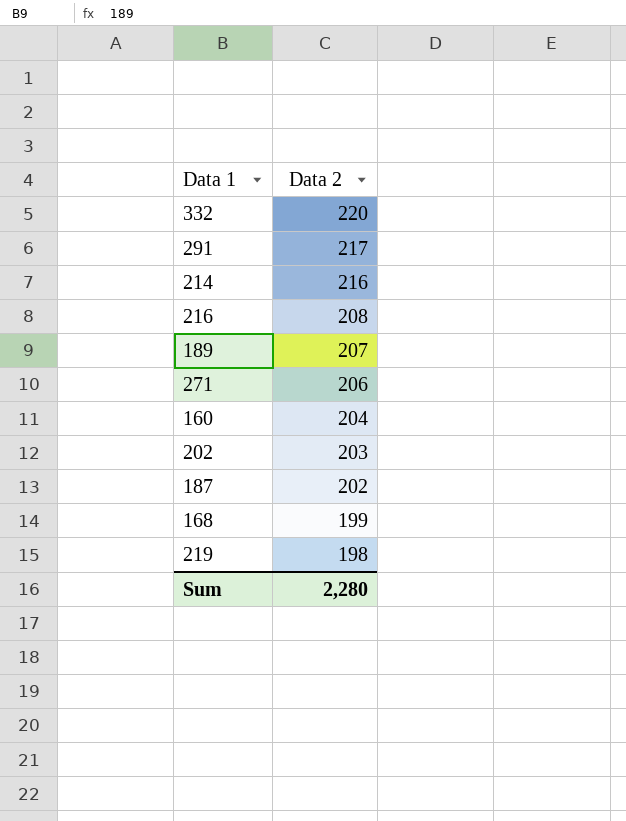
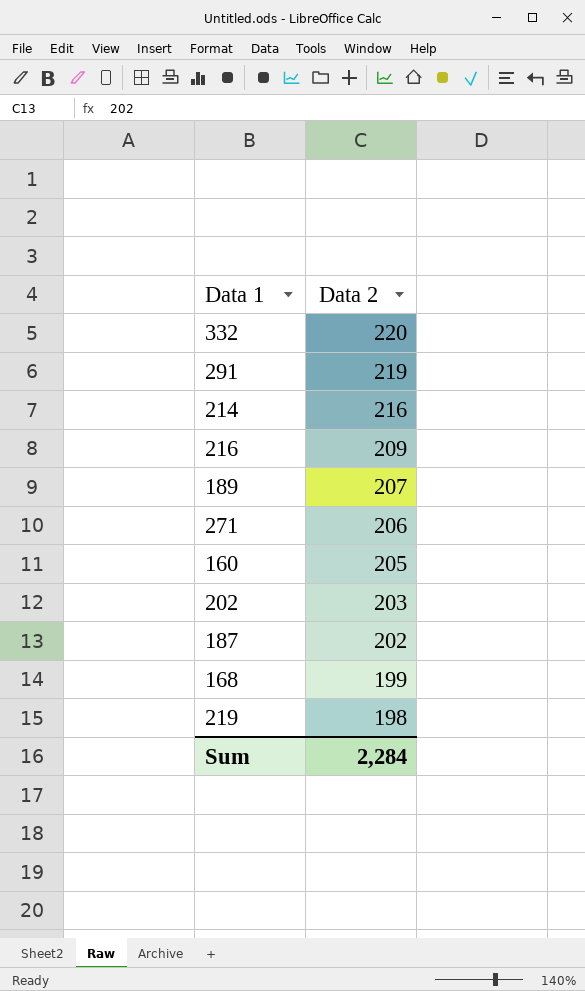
291 | Data 2: 217 -> 219
216 | Data 2: 208 -> 209
160 | Data 2: 204 -> 205
Sum | Data 2: 2,280 -> 2,284

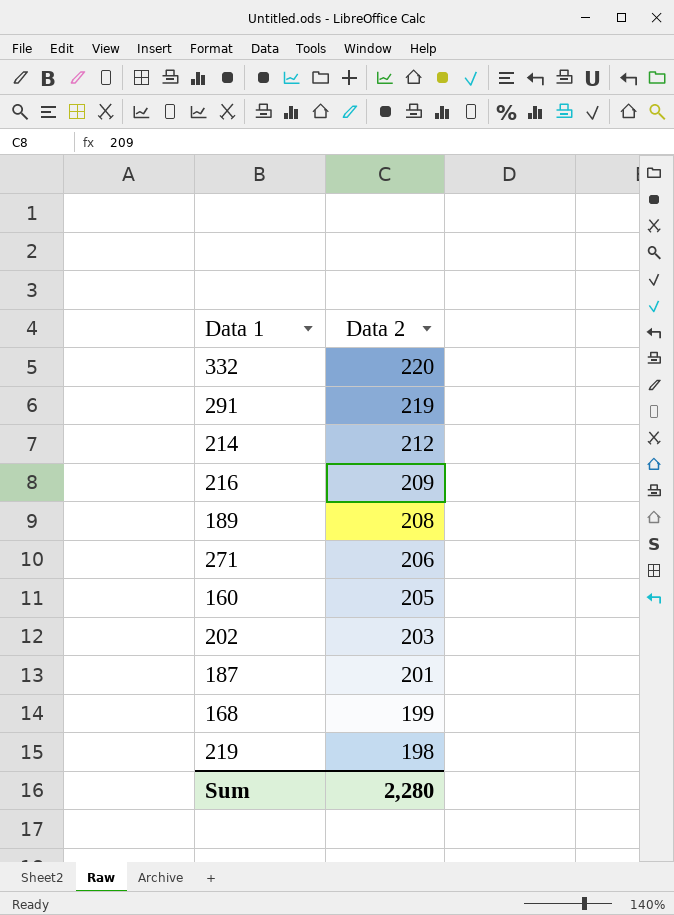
214 | Data 2: 216 -> 212
189 | Data 2: 207 -> 208
187 | Data 2: 202 -> 201
Sum | Data 2: 2,284 -> 2,280

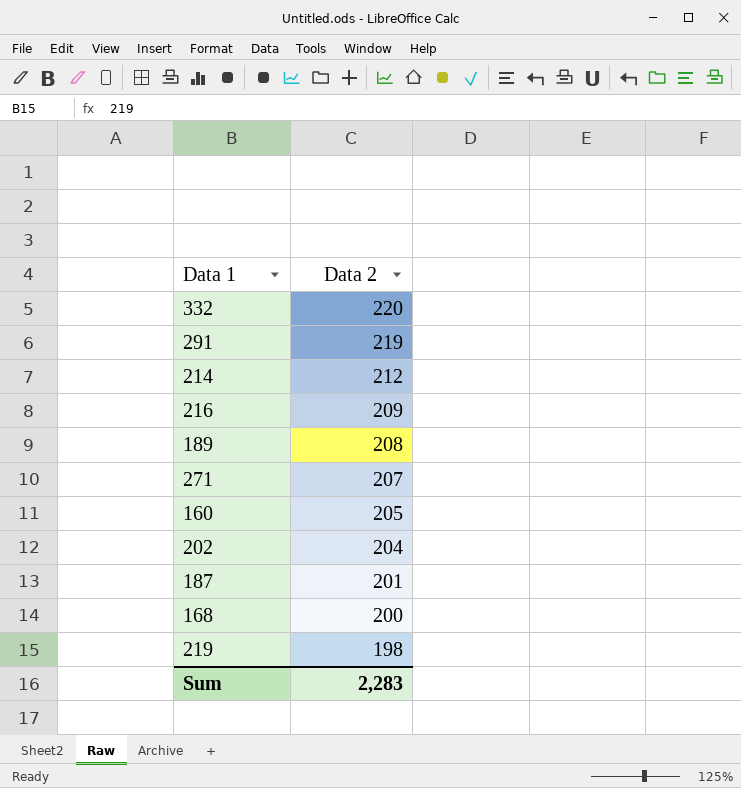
271 | Data 2: 206 -> 207
202 | Data 2: 203 -> 204
168 | Data 2: 199 -> 200
Sum | Data 2: 2,280 -> 2,283

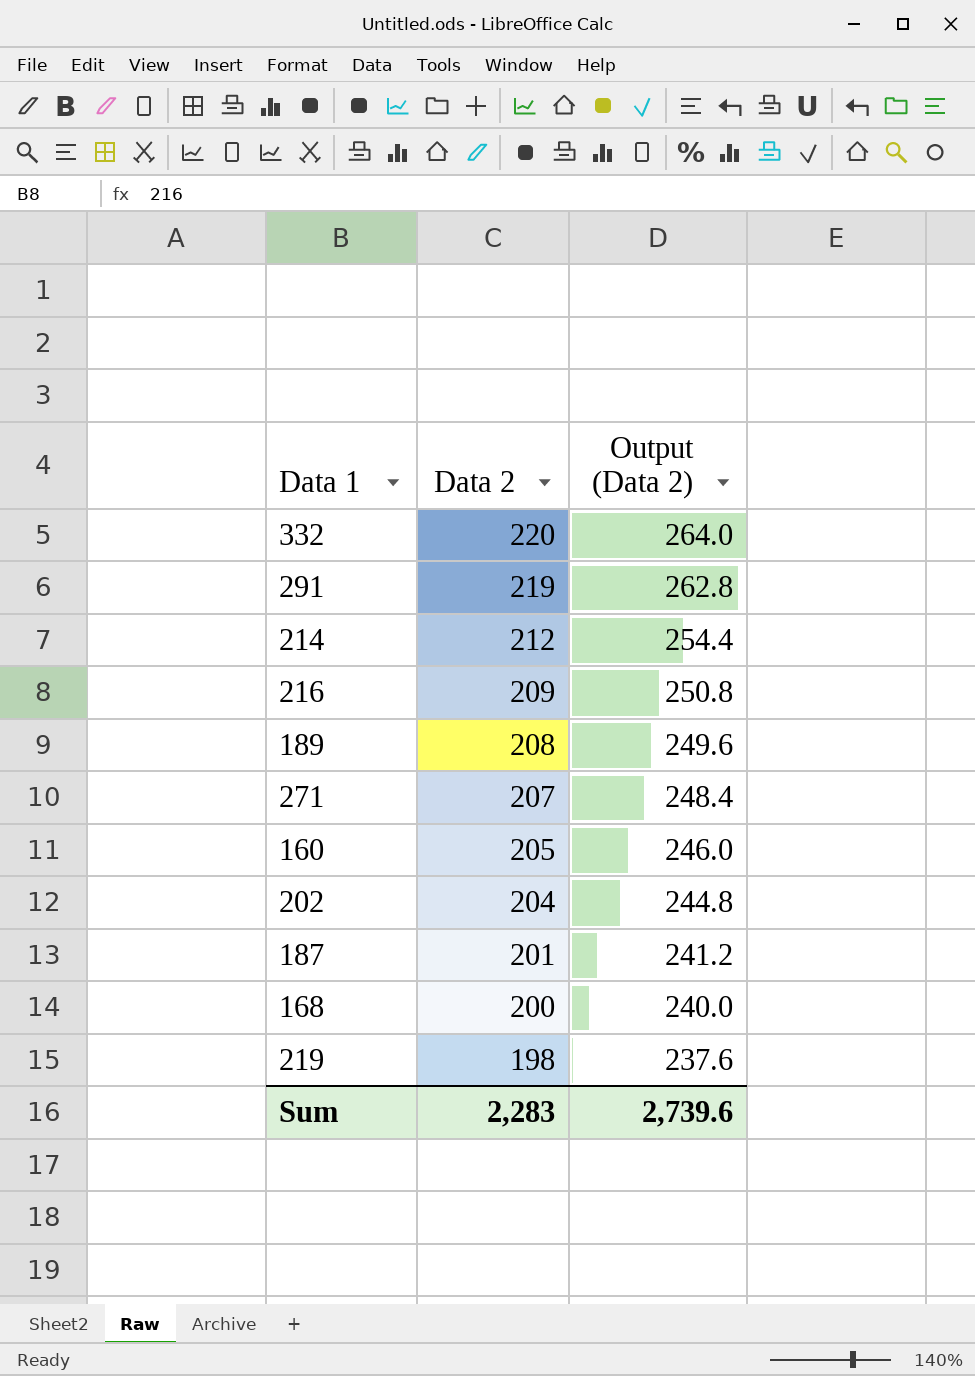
column Output (Data 2) | formula: none -> [Data 2] * 1.2

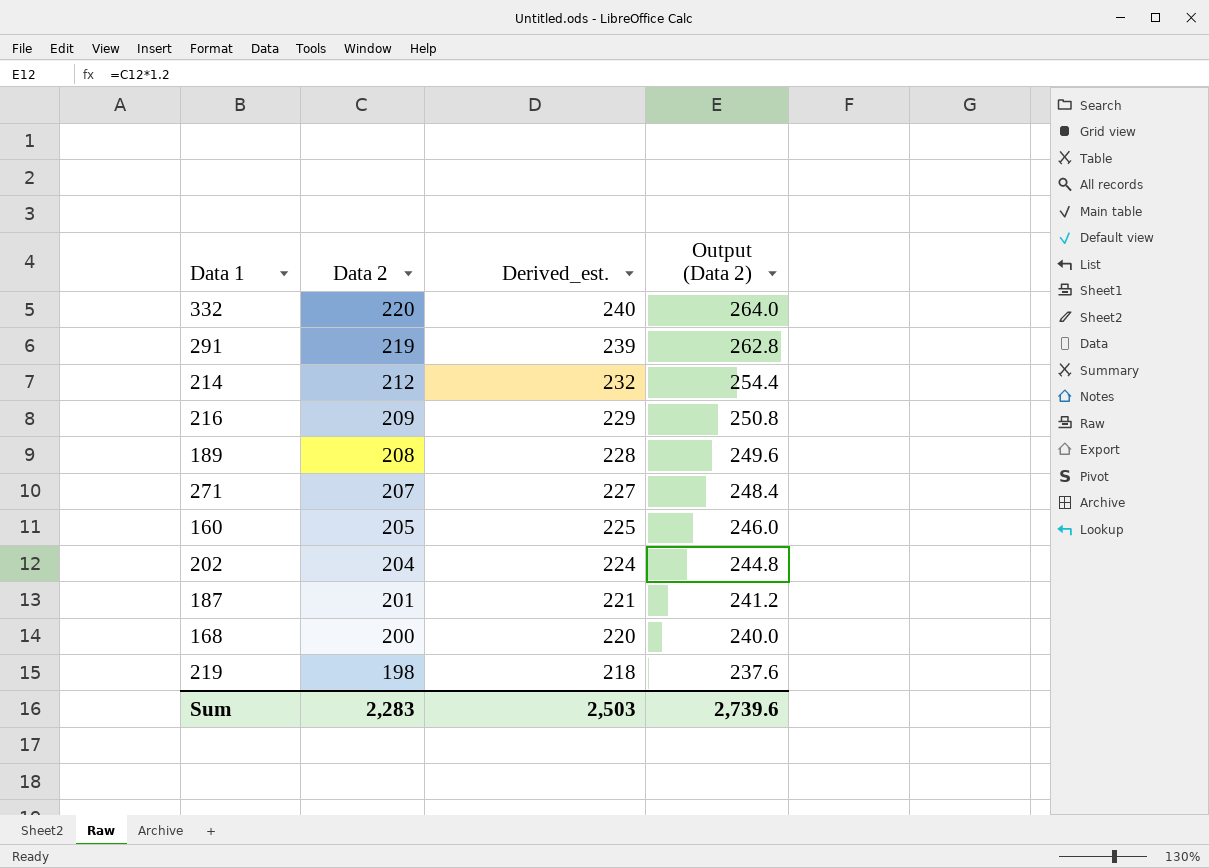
column Derived_est. | formula: none -> [Data 2] + 20

